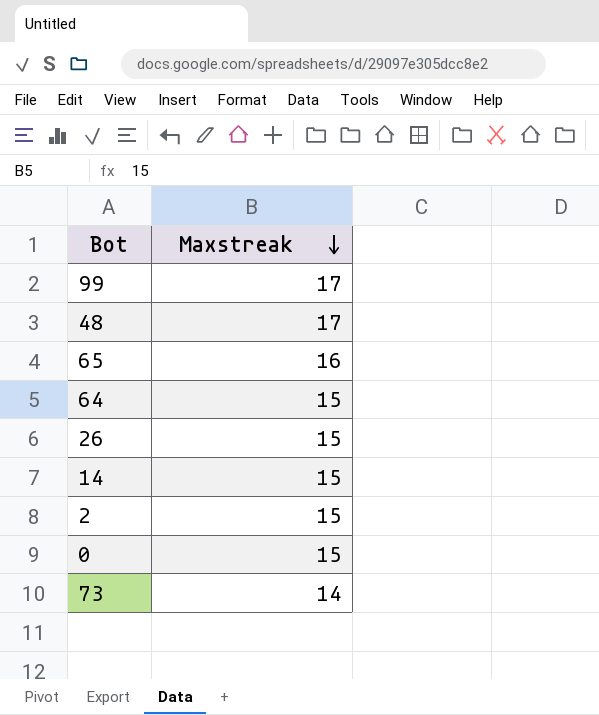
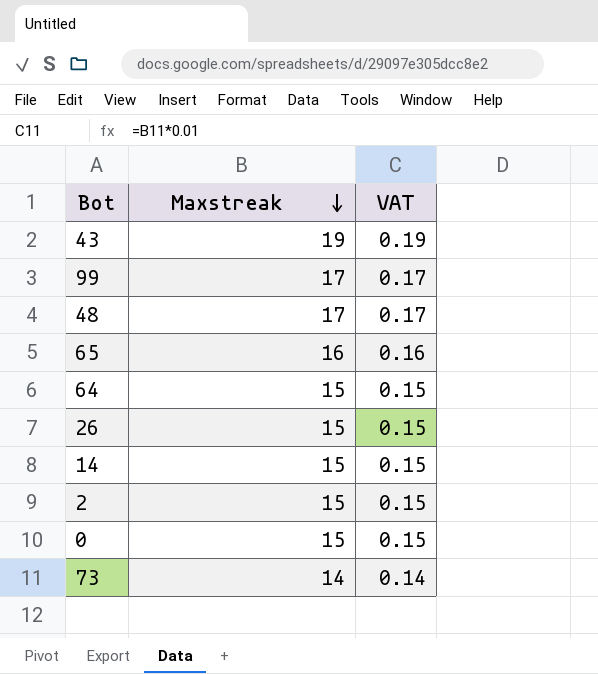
column VAT | formula: none -> [Maxstreak] * 0.01
row 43: none -> 19 | 0.19

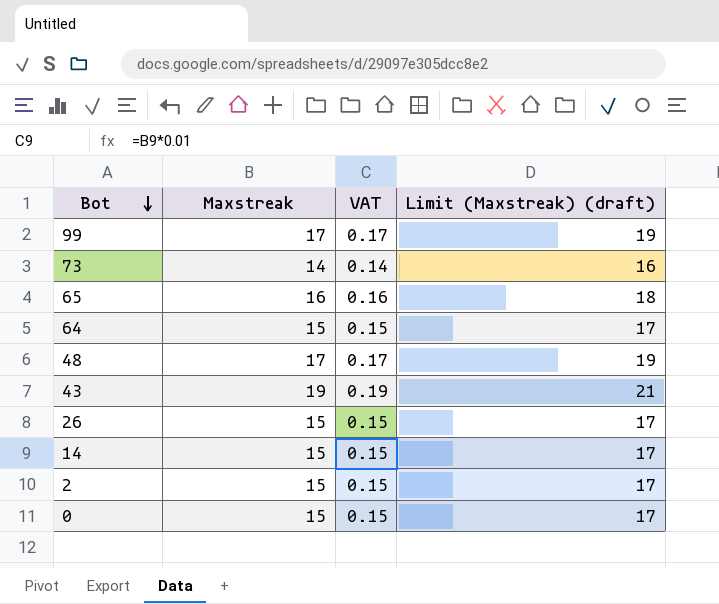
row order: Maxstreak descending -> Bot descending
column Limit (Maxstreak) (draft) | formula: none -> [Maxstreak] + 2

